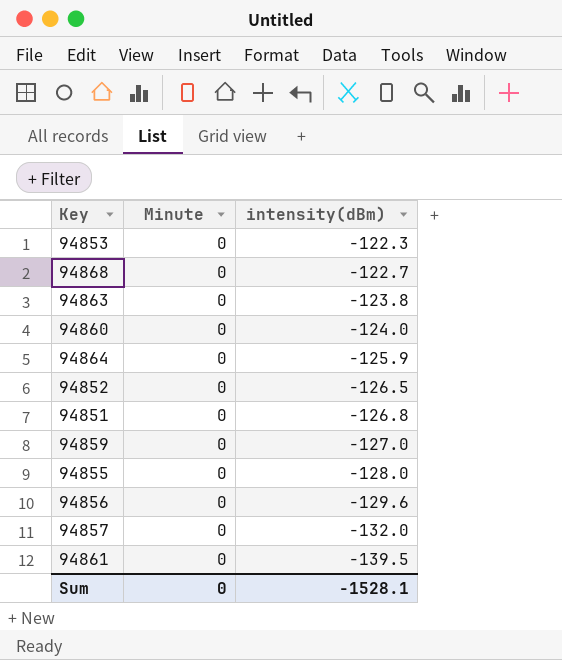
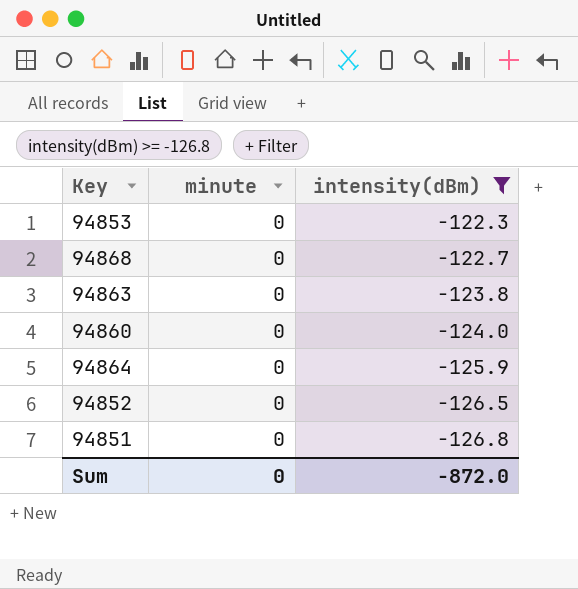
filter: none -> intensity(dBm) >= -126.8
column name: Minute -> minute
Sum | intensity(dBm): -1528.1 -> -872.0

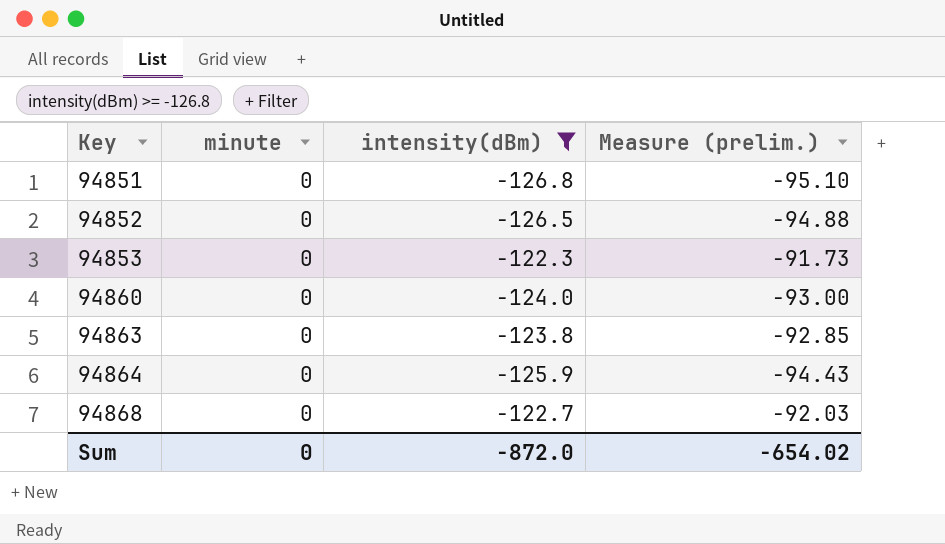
row order: intensity(dBm) descending -> Key ascending
column Measure (prelim.) | formula: none -> [intensity(dBm)] * 0.75

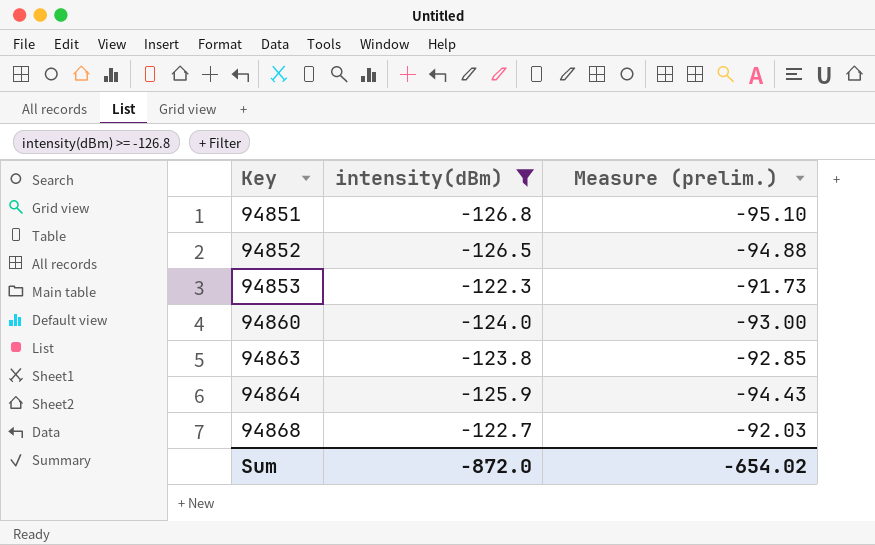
column minute | position: 2 -> none

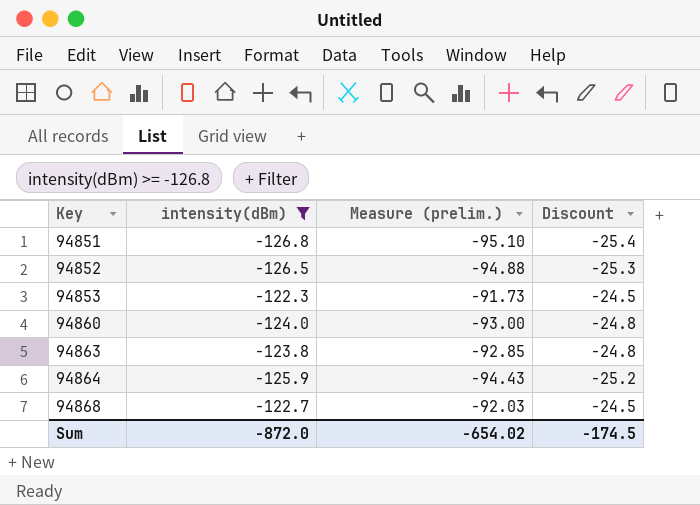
column Discount | formula: none -> [intensity(dBm)] * 0.2

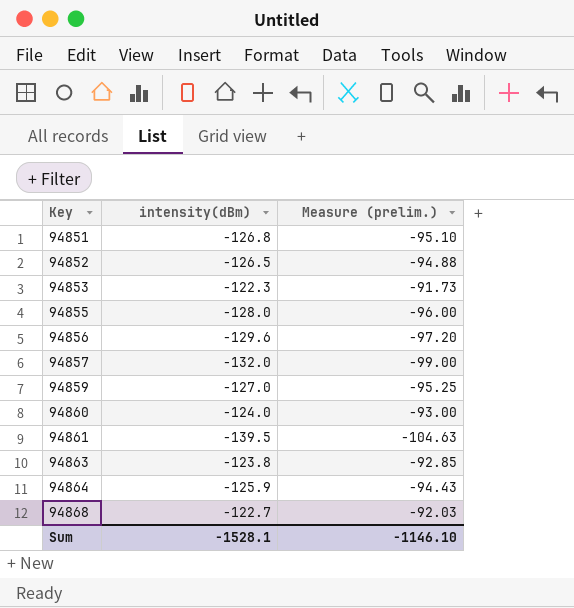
filter: intensity(dBm) >= -126.8 -> none
column Discount | formula: [intensity(dBm)] * 0.2 -> none
Sum | intensity(dBm): -872.0 -> -1528.1
Sum | Measure (prelim.): -654.02 -> -1146.10

